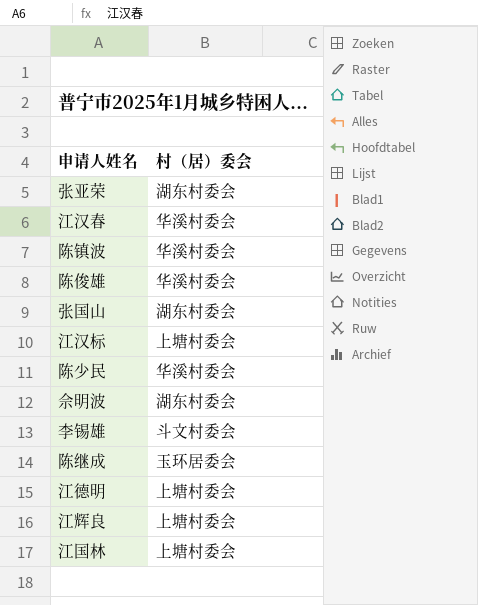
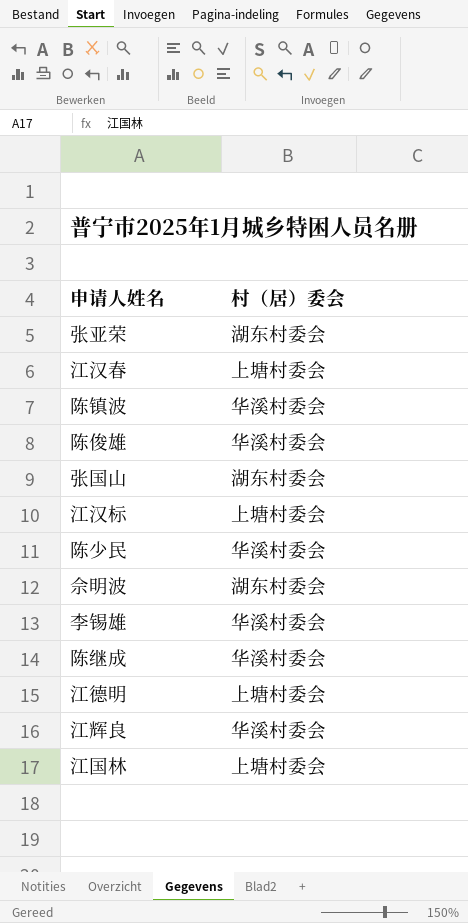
江汉春 | 村（居）委会: 华溪村委会 -> 上塘村委会
李锡雄 | 村（居）委会: 斗文村委会 -> 华溪村委会
陈继成 | 村（居）委会: 玉环居委会 -> 华溪村委会
江辉良 | 村（居）委会: 上塘村委会 -> 华溪村委会

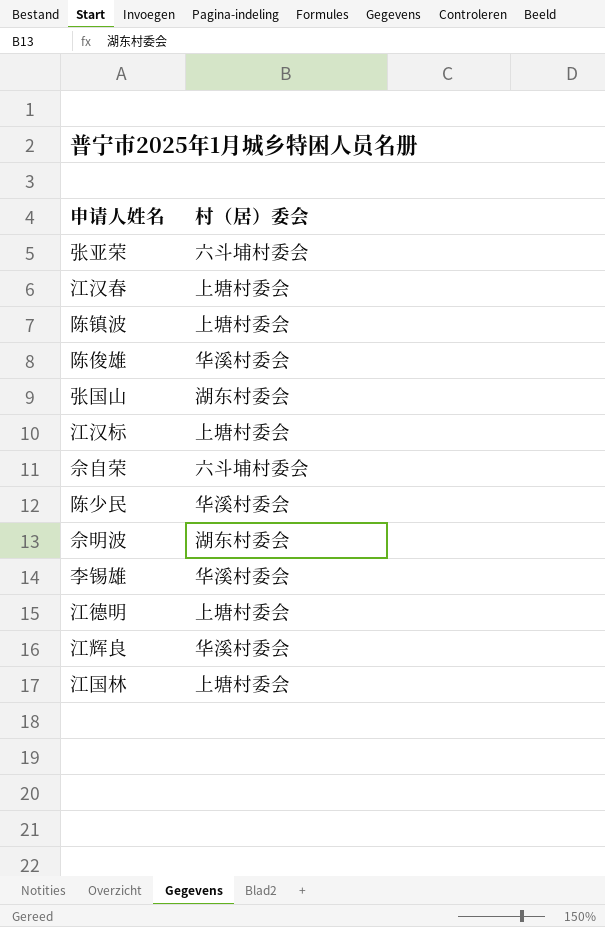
row 陈继成: 华溪村委会 -> none
张亚荣 | 村（居）委会: 湖东村委会 -> 六斗埔村委会
陈镇波 | 村（居）委会: 华溪村委会 -> 上塘村委会
row 佘自荣: none -> 六斗埔村委会

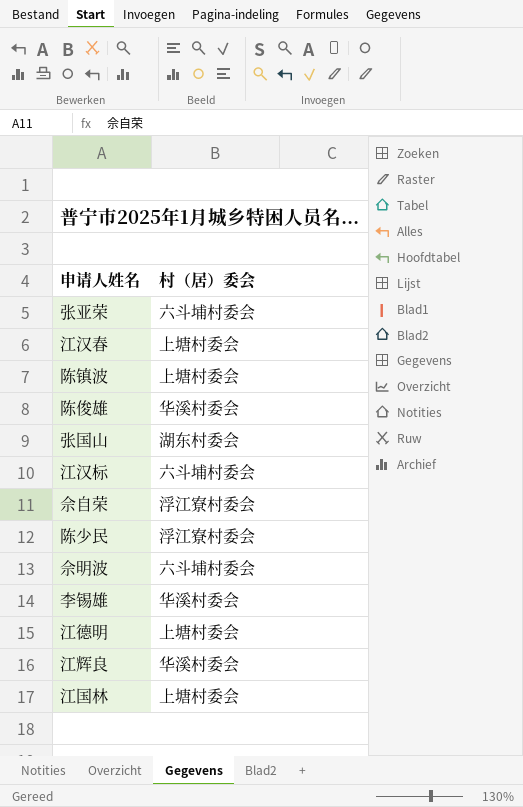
江汉标 | 村（居）委会: 上塘村委会 -> 六斗埔村委会
佘自荣 | 村（居）委会: 六斗埔村委会 -> 浮江寮村委会
陈少民 | 村（居）委会: 华溪村委会 -> 浮江寮村委会
佘明波 | 村（居）委会: 湖东村委会 -> 六斗埔村委会

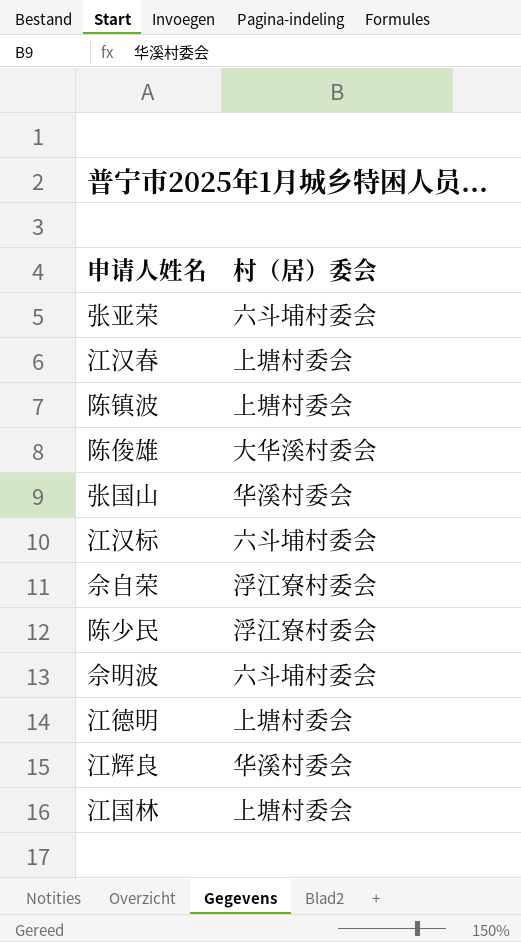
row 李锡雄: 华溪村委会 -> none
陈俊雄 | 村（居）委会: 华溪村委会 -> 大华溪村委会
张国山 | 村（居）委会: 湖东村委会 -> 华溪村委会

